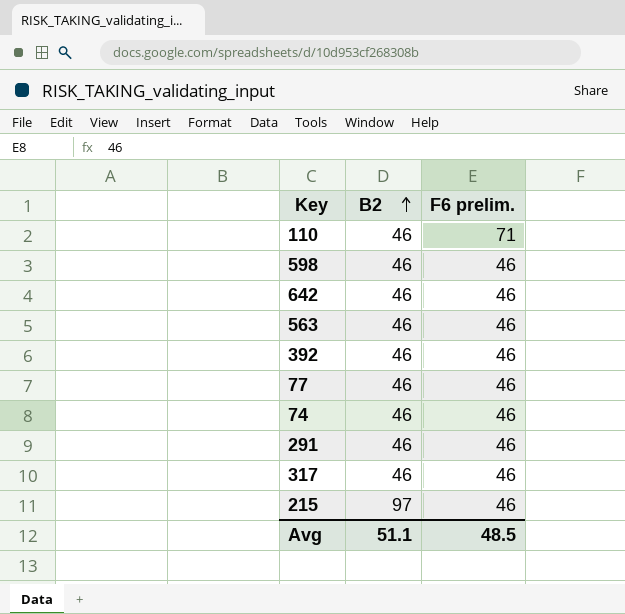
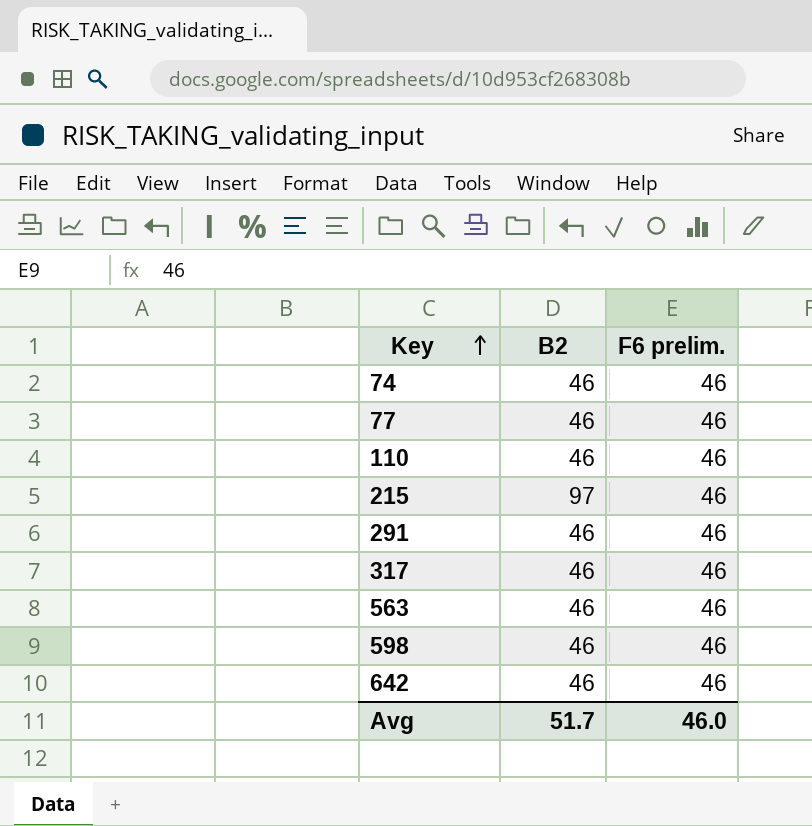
row order: B2 ascending -> Key ascending
row 392: 46 | 46 -> none
110 | F6 prelim.: 71 -> 46
Avg | B2: 51.1 -> 51.7
Avg | F6 prelim.: 48.5 -> 46.0

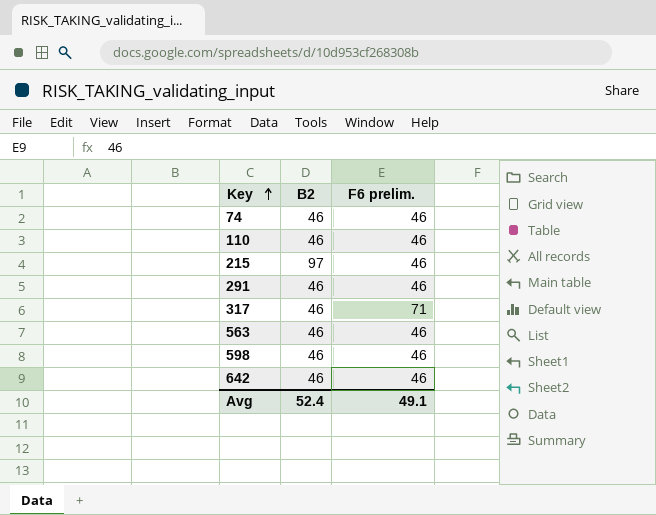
row 77: 46 | 46 -> none
317 | F6 prelim.: 46 -> 71
Avg | B2: 51.7 -> 52.4
Avg | F6 prelim.: 46.0 -> 49.1

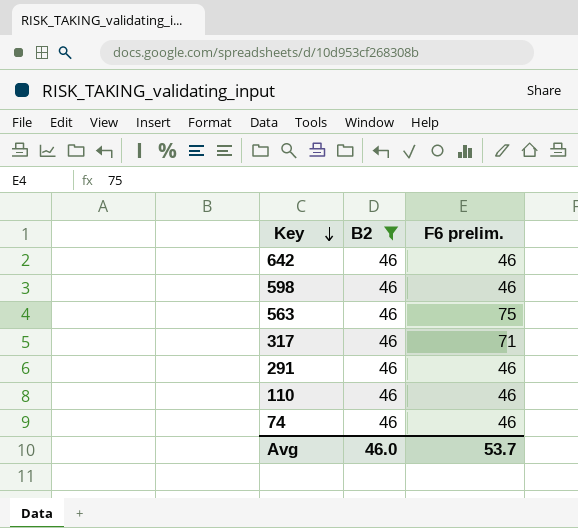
filter: none -> B2 = 46
row order: Key ascending -> Key descending
563 | F6 prelim.: 46 -> 75
Avg | B2: 52.4 -> 46.0
Avg | F6 prelim.: 49.1 -> 53.7

